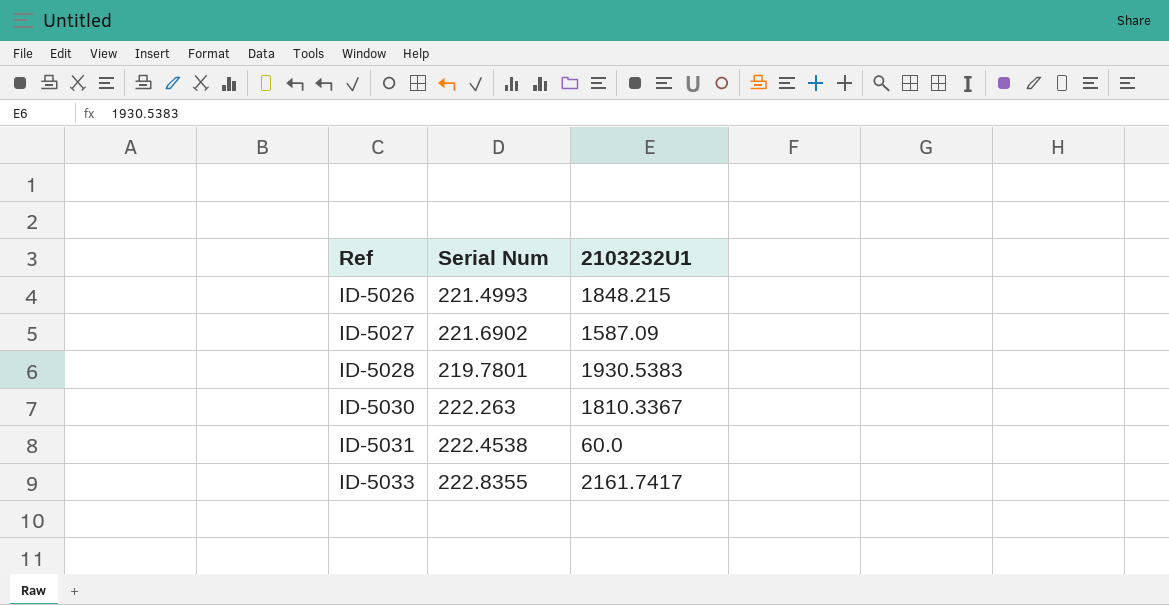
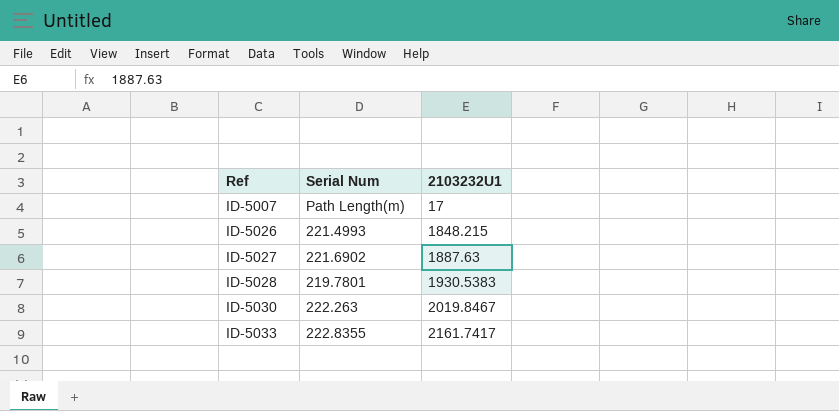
row ID-5031: 222.4538 | 60.0 -> none
row ID-5007: none -> Path Length(m) | 17
ID-5027 | 2103232U1: 1587.09 -> 1887.63
ID-5030 | 2103232U1: 1810.3367 -> 2019.8467

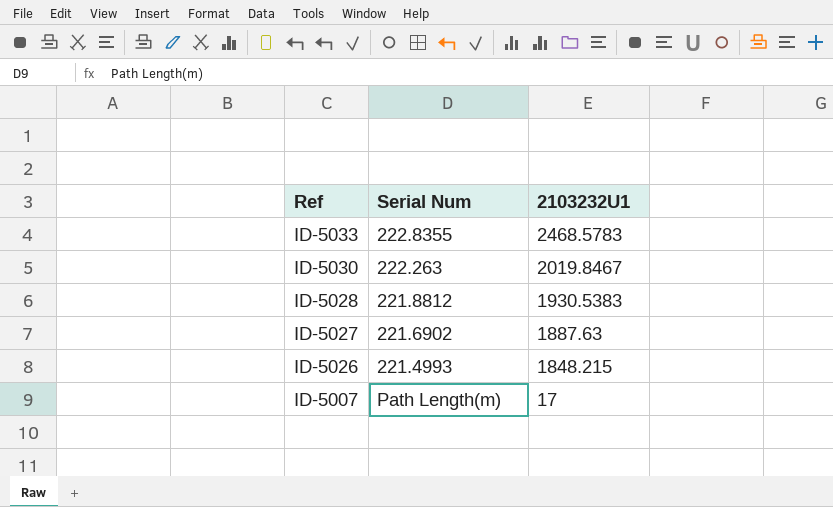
row order: Ref ascending -> Ref descending
ID-5033 | 2103232U1: 2161.7417 -> 2468.5783
ID-5028 | Serial Num: 219.7801 -> 221.8812

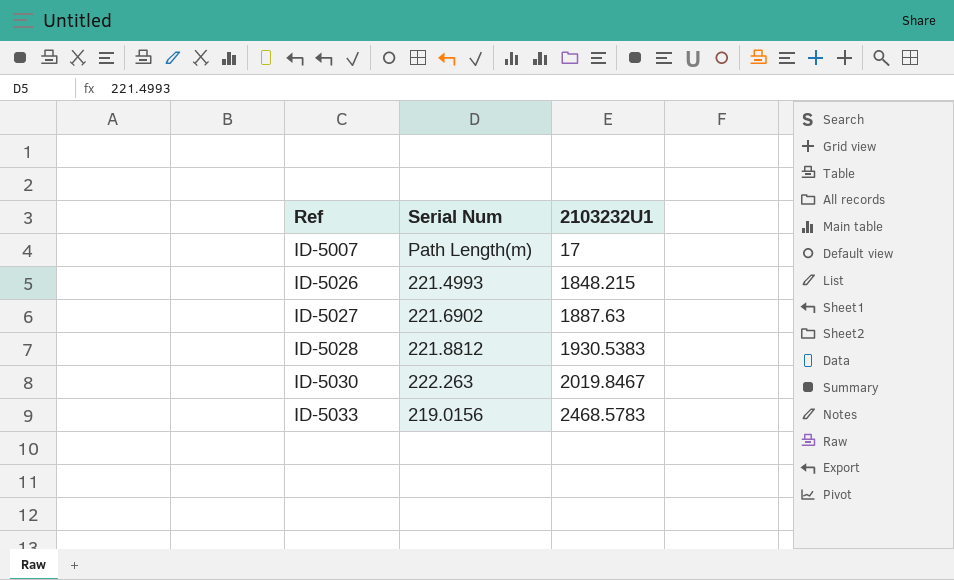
row order: Ref descending -> Ref ascending
ID-5033 | Serial Num: 222.8355 -> 219.0156

